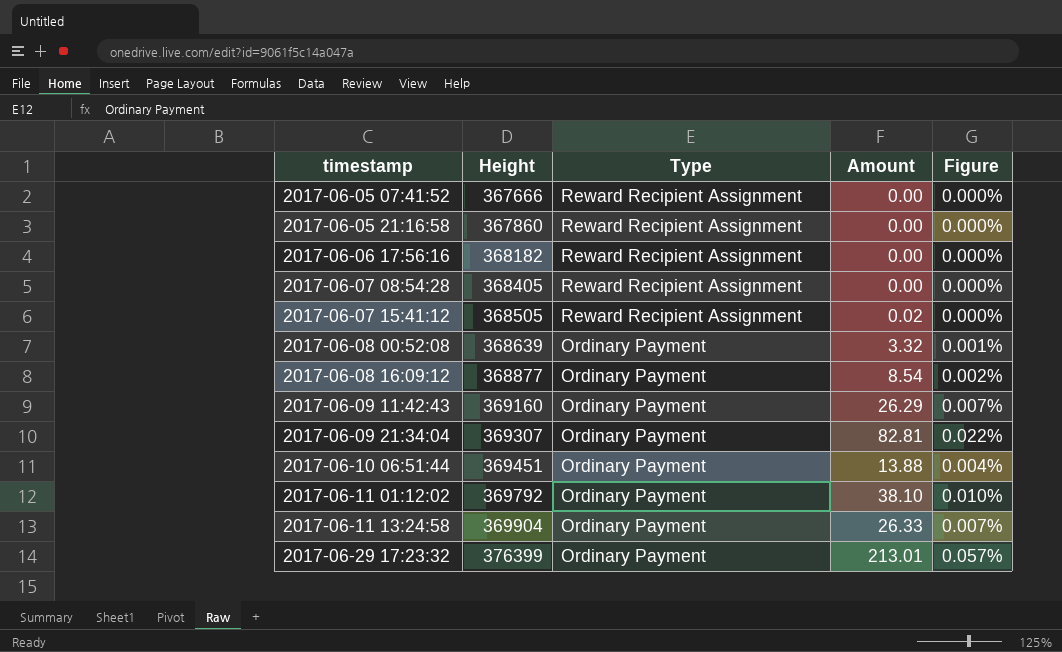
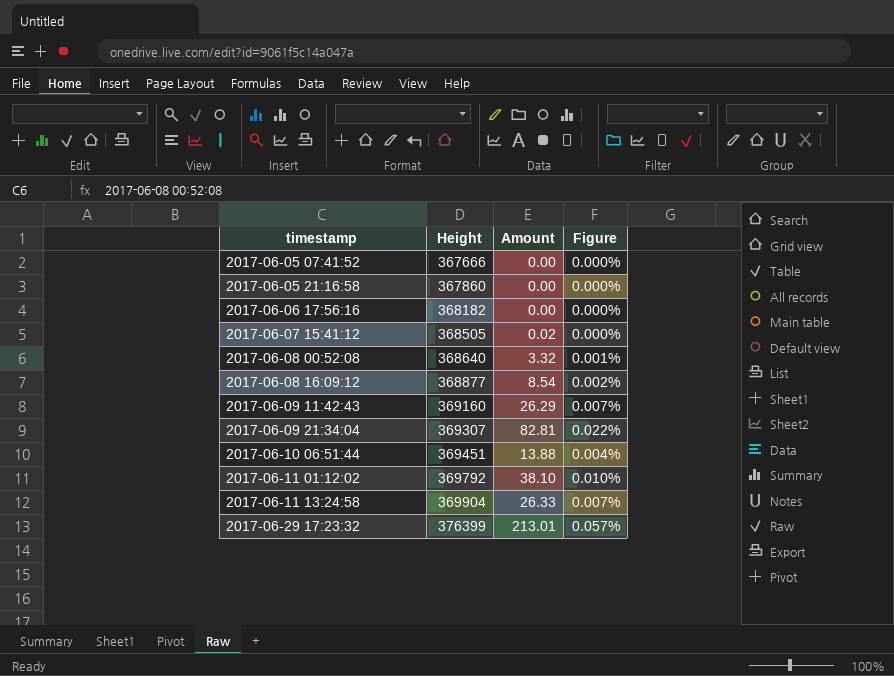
column Type | position: 3 -> none
row 2017-06-07 08:54:28: 368405 | Reward Recipient Assignment | 0.00 | 0.000% -> none
2017-06-08 00:52:08 | Height: 368639 -> 368640

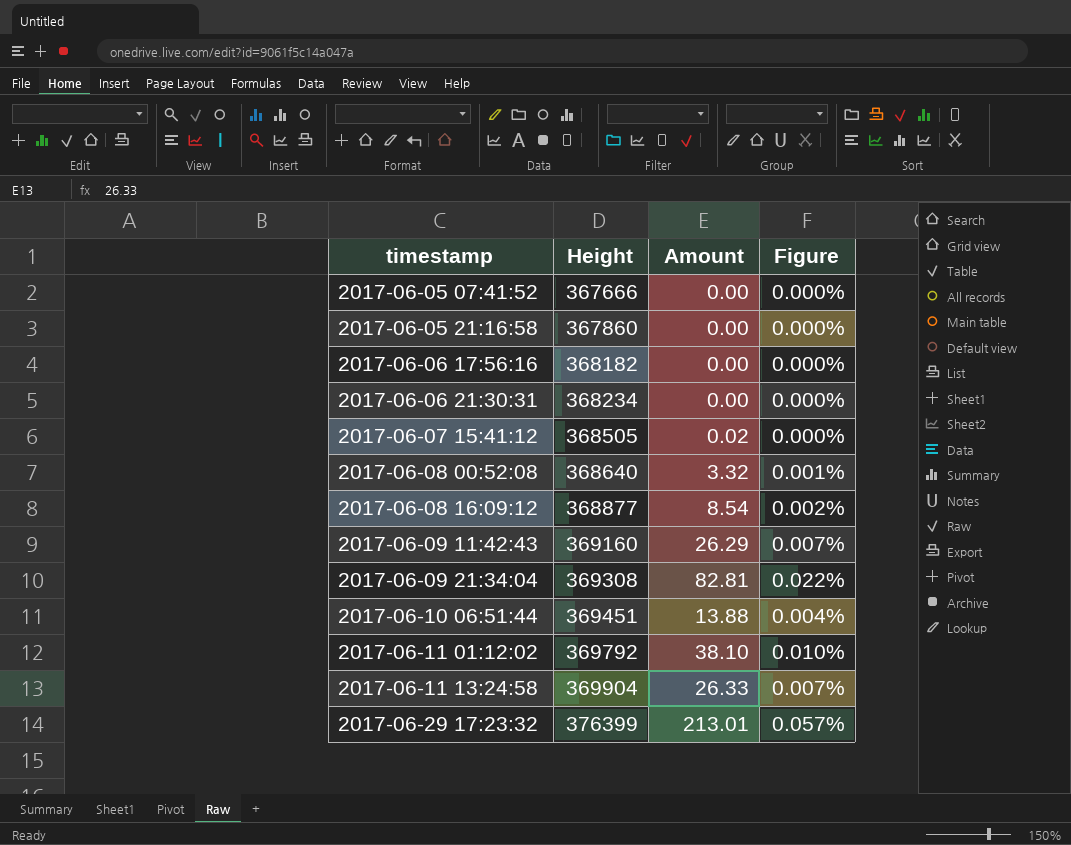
row 2017-06-06 21:30:31: none -> 368234 | 0.00 | 0.000%
2017-06-09 21:34:04 | Height: 369307 -> 369308

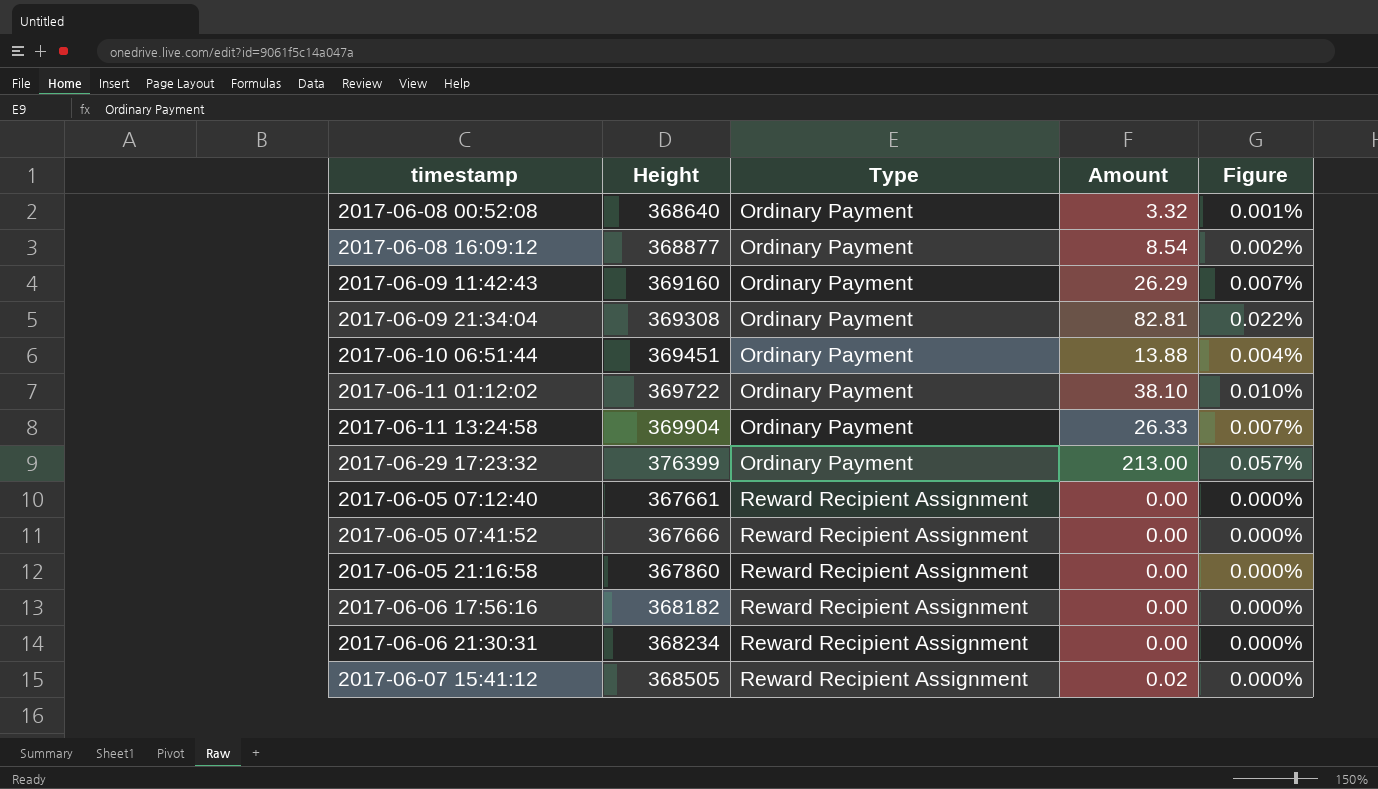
row order: timestamp ascending -> Type ascending
column Type | position: none -> 3
2017-06-11 01:12:02 | Height: 369792 -> 369722
2017-06-29 17:23:32 | Amount: 213.01 -> 213.00
row 2017-06-05 07:12:40: none -> 367661 | Reward Recipient Assignment | 0.00 | 0.000%

